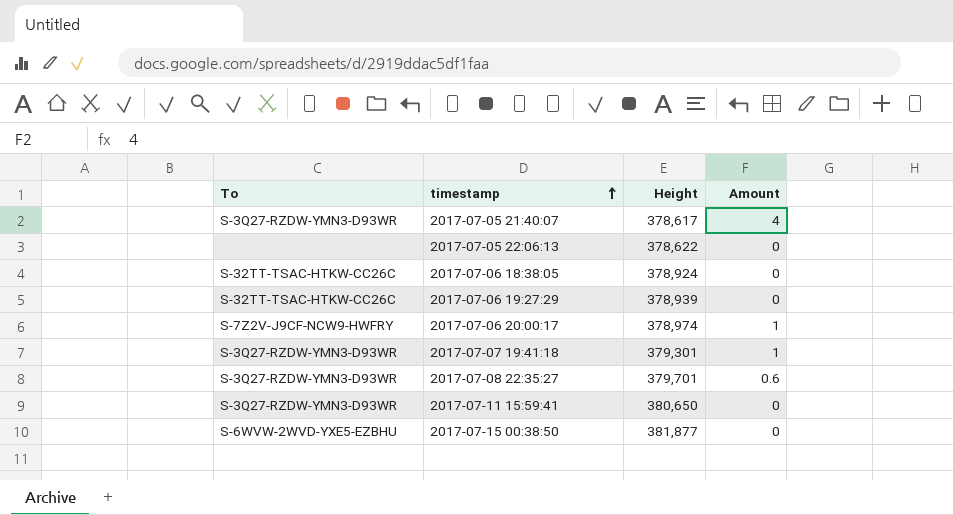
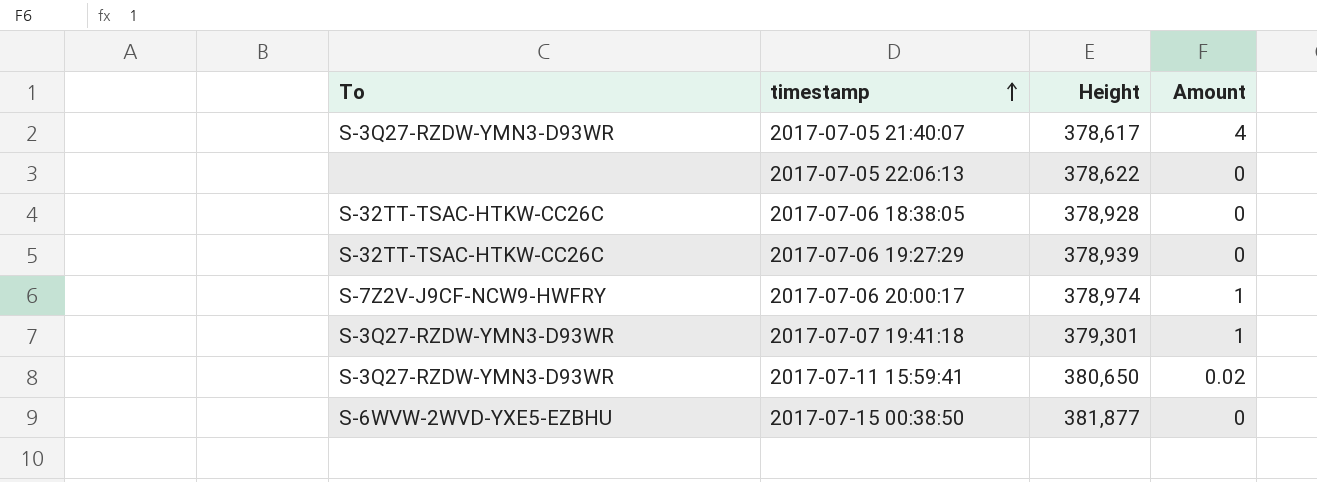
row 2017-07-08 22:35:27: S-3Q27-RZDW-YMN3-D93WR | 379,701 | 0.6 -> none
2017-07-06 18:38:05 | Height: 378,924 -> 378,928
2017-07-11 15:59:41 | Amount: 0 -> 0.02

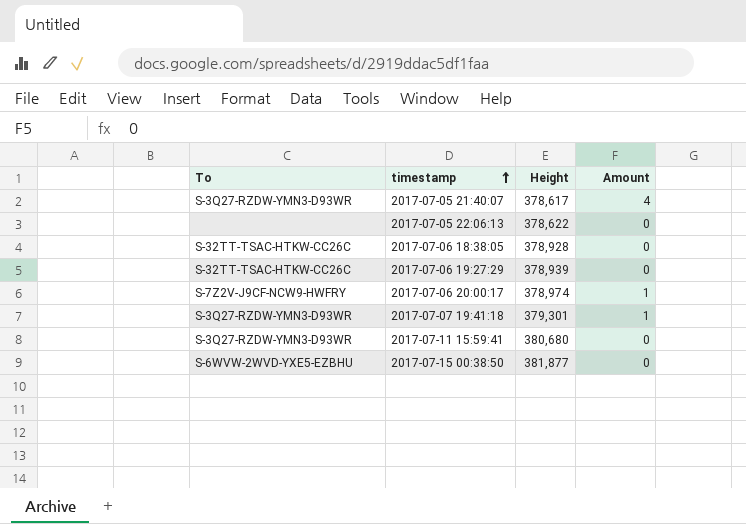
2017-07-11 15:59:41 | Height: 380,650 -> 380,680
2017-07-11 15:59:41 | Amount: 0.02 -> 0

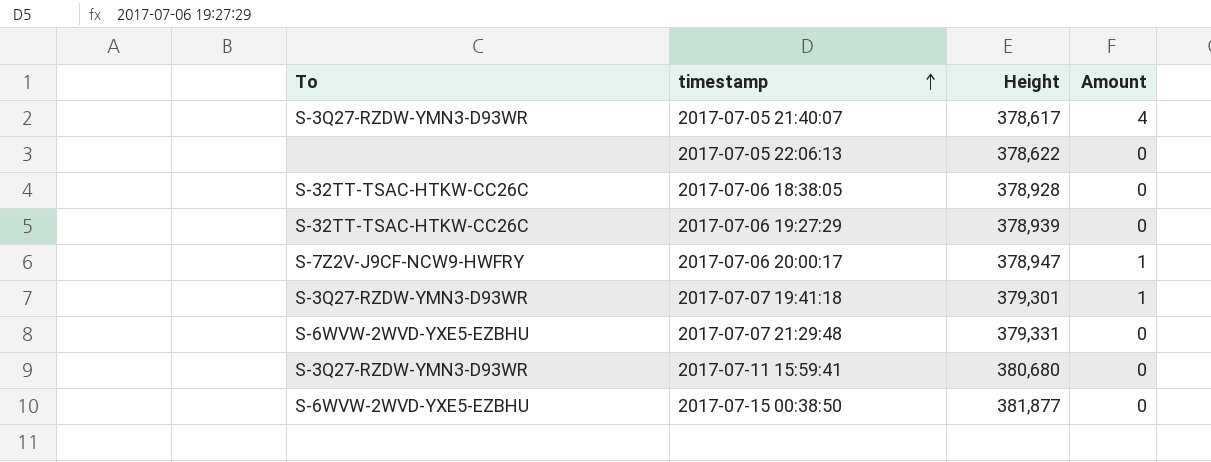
2017-07-06 20:00:17 | Height: 378,974 -> 378,947
row 2017-07-07 21:29:48: none -> S-6WVW-2WVD-YXE5-EZBHU | 379,331 | 0

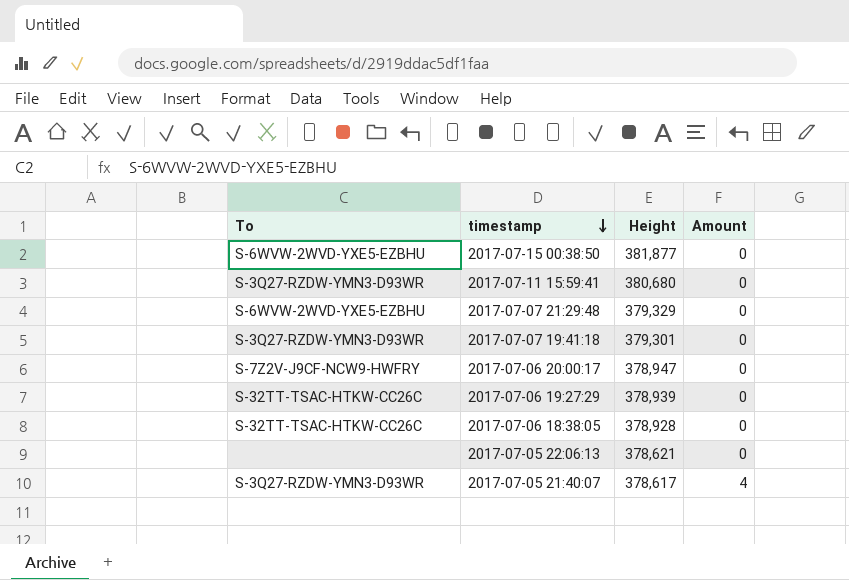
row order: timestamp ascending -> timestamp descending
2017-07-07 21:29:48 | Height: 379,331 -> 379,329
2017-07-07 19:41:18 | Amount: 1 -> 0
2017-07-06 20:00:17 | Amount: 1 -> 0
2017-07-05 22:06:13 | Height: 378,622 -> 378,621

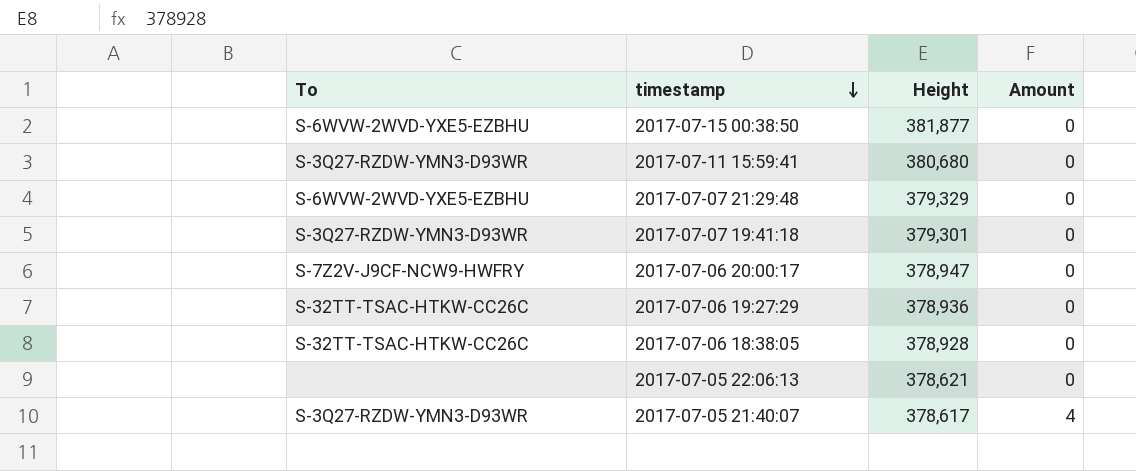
2017-07-06 19:27:29 | Height: 378,939 -> 378,936

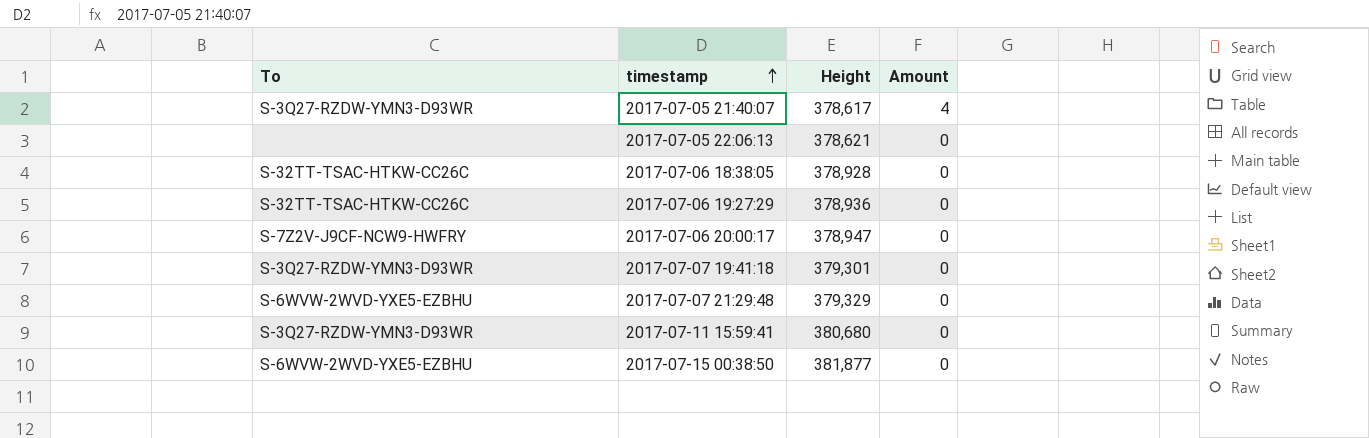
row order: timestamp descending -> timestamp ascending

